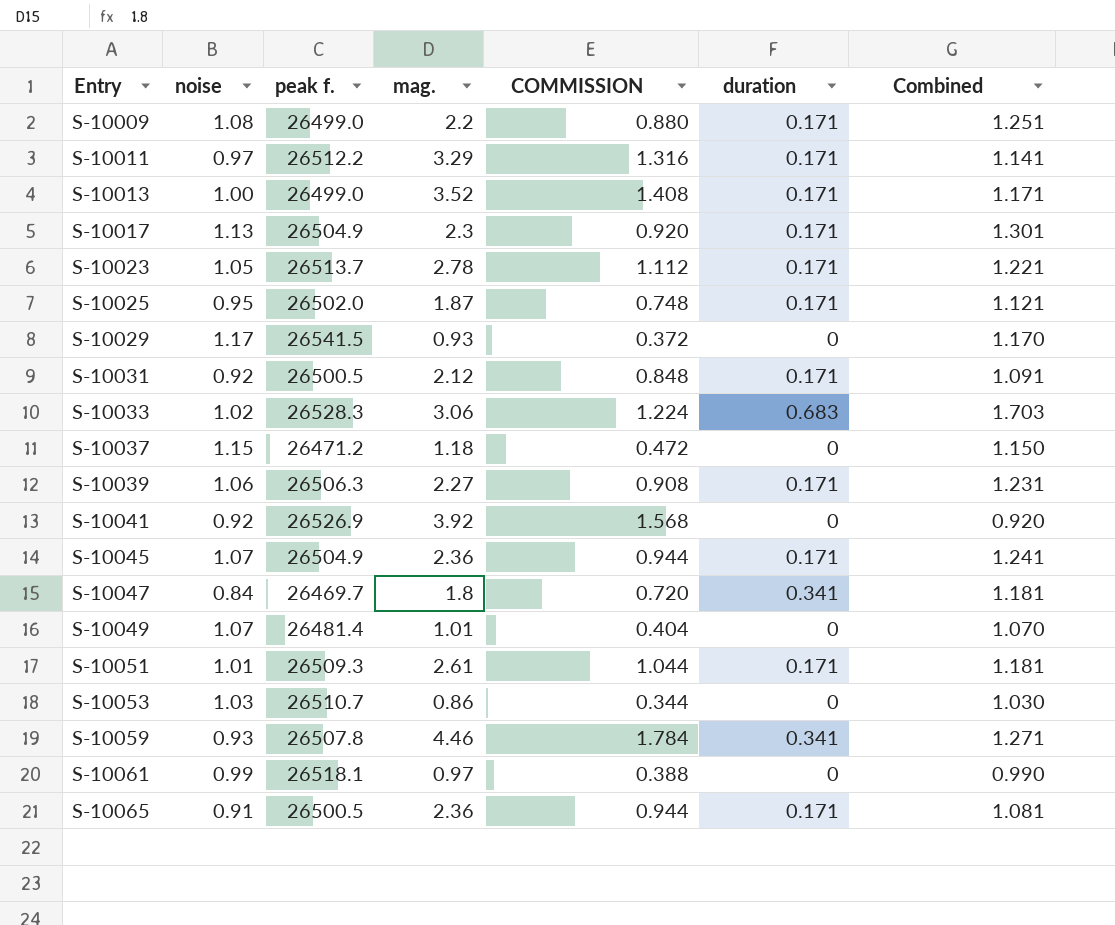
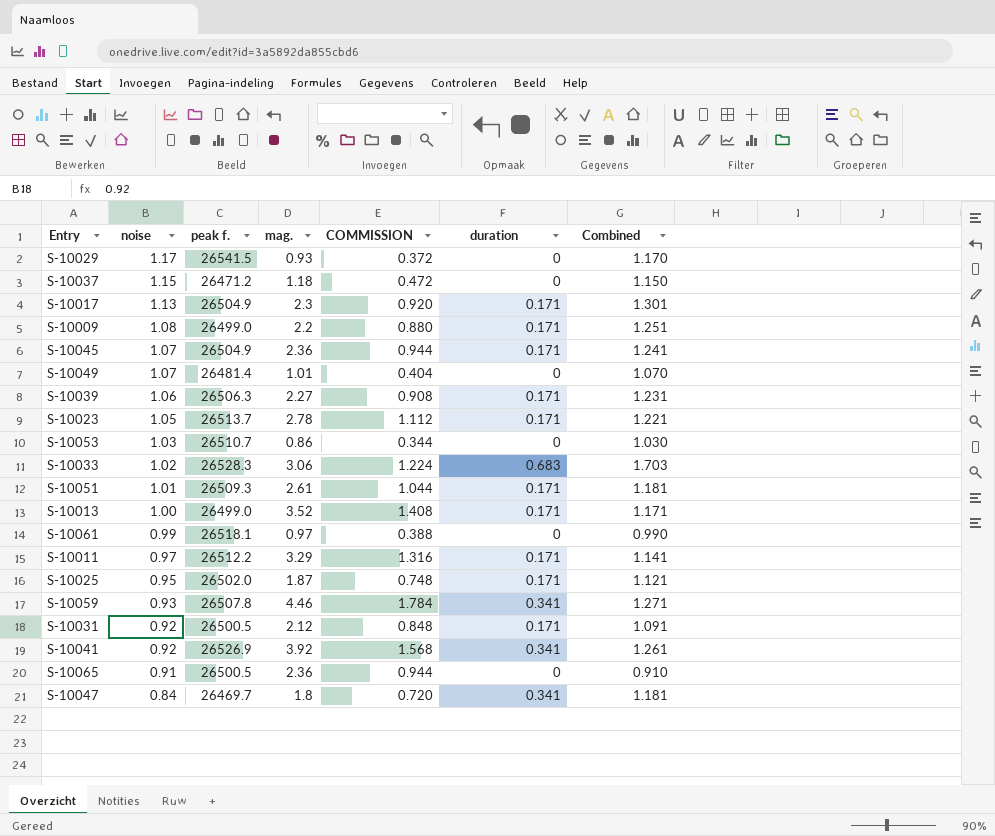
row order: Entry ascending -> noise descending
S-10041 | duration: 0 -> 0.341
S-10041 | Combined: 0.920 -> 1.261
S-10065 | duration: 0.171 -> 0
S-10065 | Combined: 1.081 -> 0.910

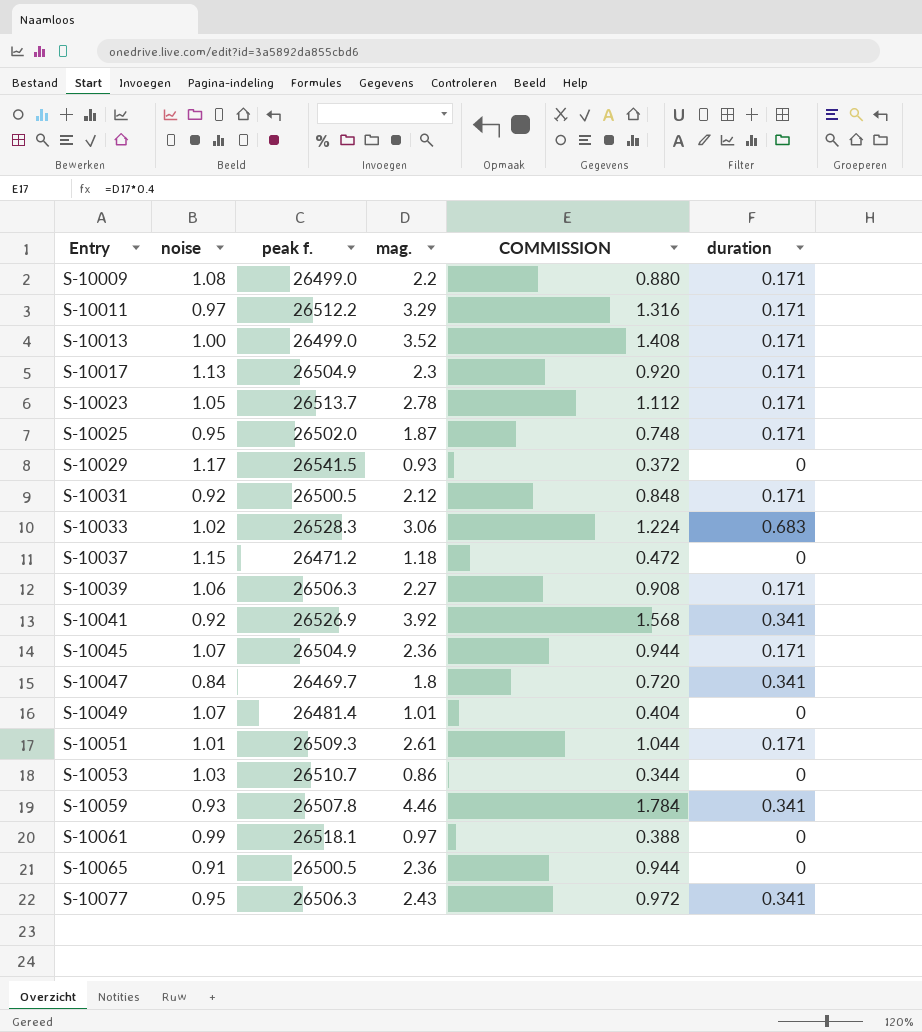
row order: noise descending -> Entry ascending
column Combined | formula: [noise] + [duration] -> none
row S-10077: none -> 0.95 | 26506.3 | 2.43 | 0.972 | 0.341

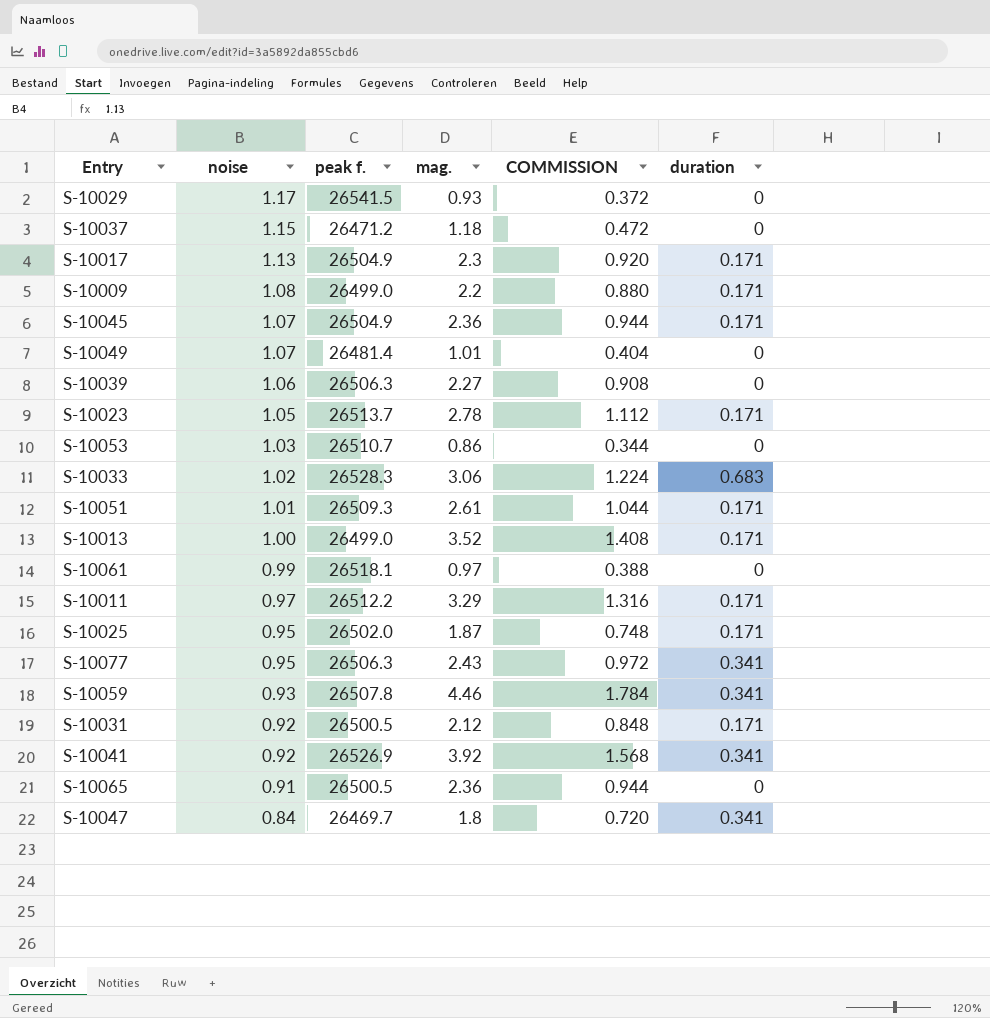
row order: Entry ascending -> noise descending
S-10039 | duration: 0.171 -> 0

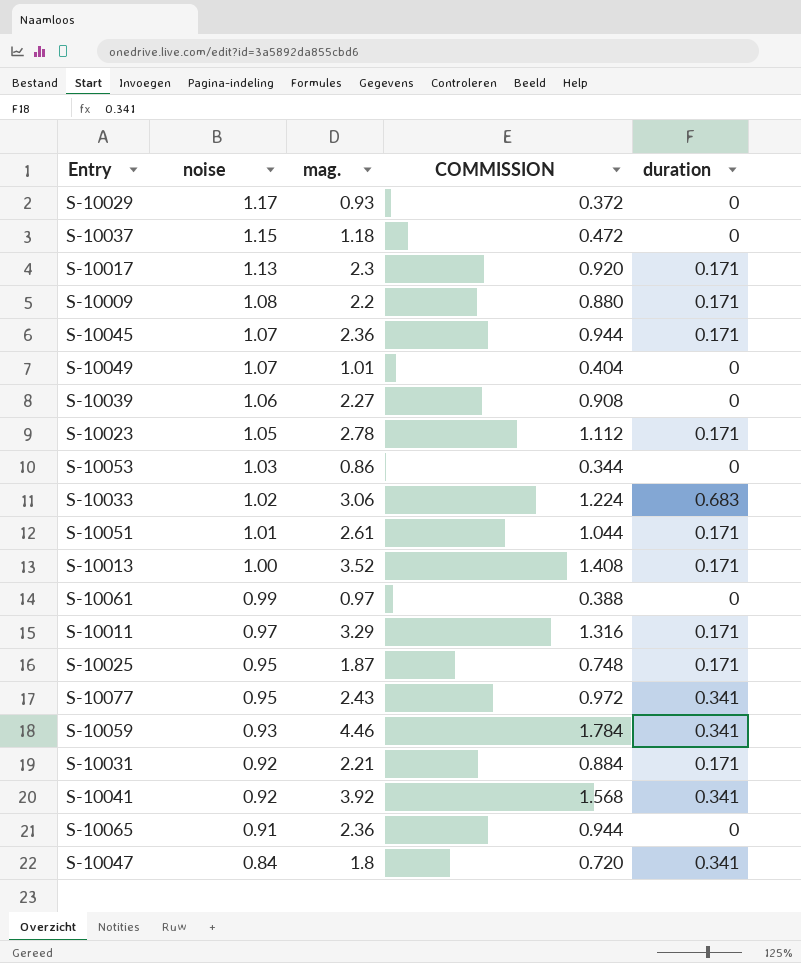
column peak f. | position: 3 -> none
S-10031 | mag.: 2.12 -> 2.21
S-10031 | COMMISSION: 0.848 -> 0.884

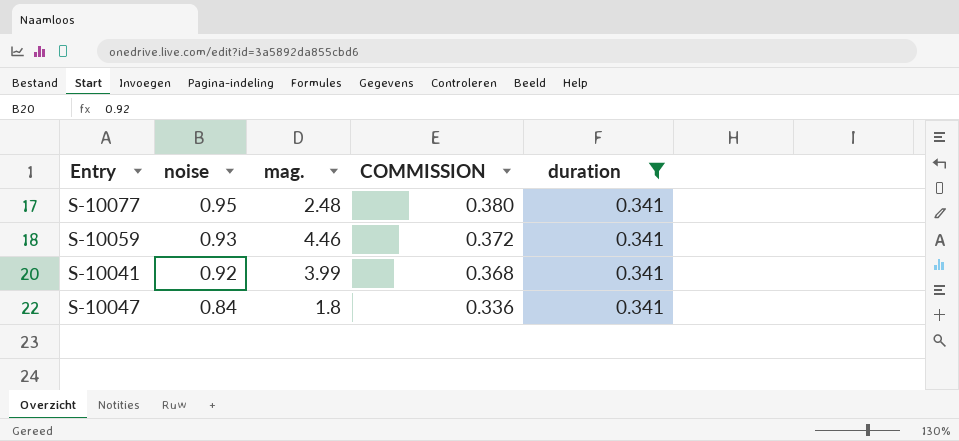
filter: none -> duration = 0.341
column COMMISSION | formula: [mag.] * 0.4 -> [noise] * 0.4
S-10077 | mag.: 2.43 -> 2.48
S-10041 | mag.: 3.92 -> 3.99

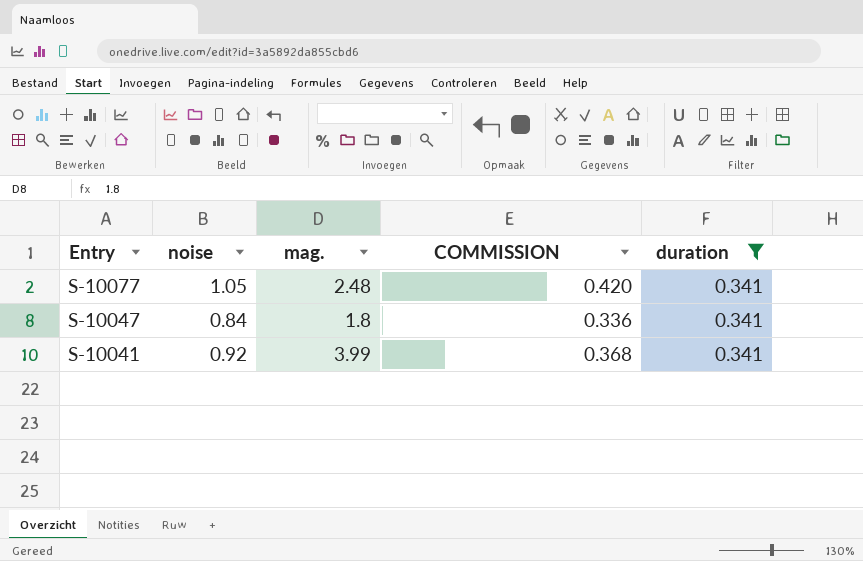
row order: noise descending -> Entry descending
row S-10059: 0.93 | 4.46 | 0.372 | 0.341 -> none
S-10077 | noise: 0.95 -> 1.05
S-10077 | COMMISSION: 0.380 -> 0.420

